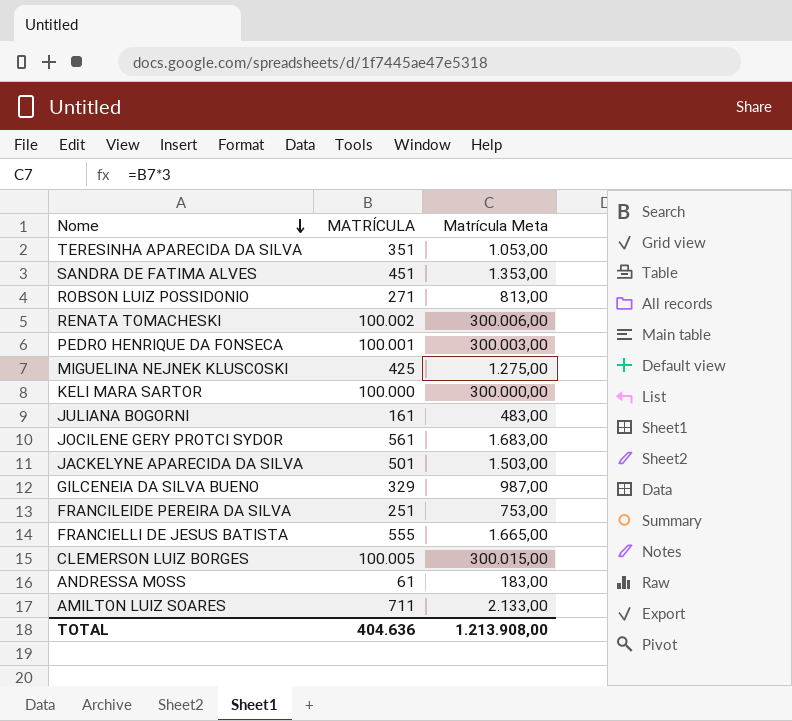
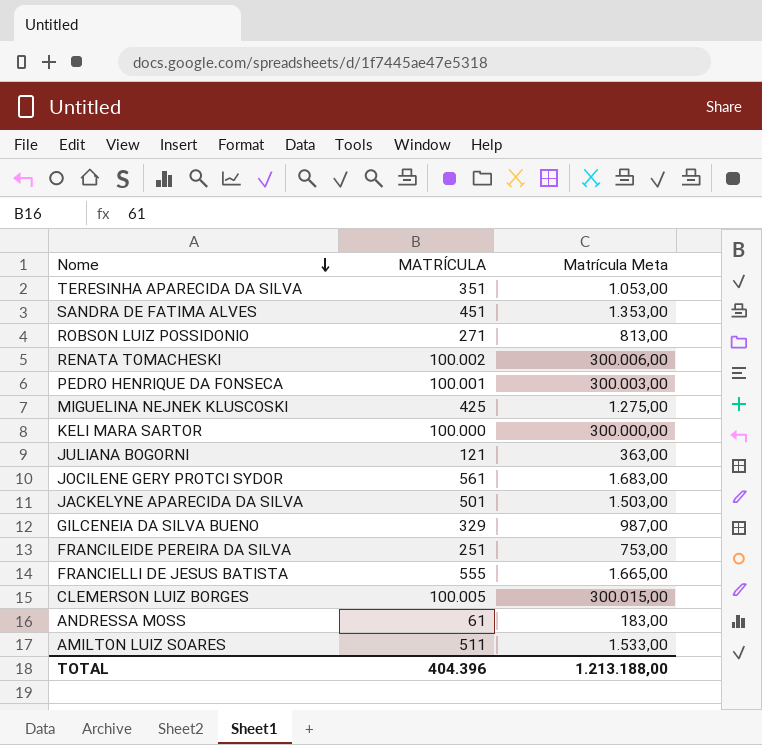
JULIANA BOGORNI | MATRÍCULA: 161 -> 121
JULIANA BOGORNI | Matrícula Meta: 483,00 -> 363,00
AMILTON LUIZ SOARES | MATRÍCULA: 711 -> 511
AMILTON LUIZ SOARES | Matrícula Meta: 2.133,00 -> 1.533,00
TOTAL | MATRÍCULA: 404.636 -> 404.396
TOTAL | Matrícula Meta: 1.213.908,00 -> 1.213.188,00

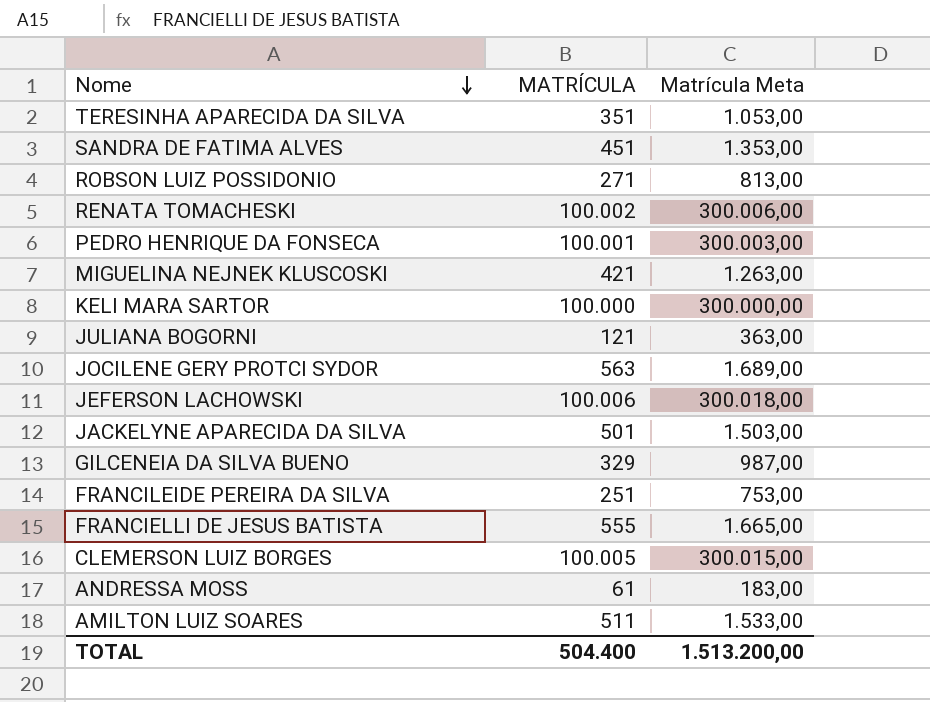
MIGUELINA NEJNEK KLUSCOSKI | MATRÍCULA: 425 -> 421
MIGUELINA NEJNEK KLUSCOSKI | Matrícula Meta: 1.275,00 -> 1.263,00
JOCILENE GERY PROTCI SYDOR | MATRÍCULA: 561 -> 563
JOCILENE GERY PROTCI SYDOR | Matrícula Meta: 1.683,00 -> 1.689,00
row JEFERSON LACHOWSKI: none -> 100.006 | 300.018,00
TOTAL | MATRÍCULA: 404.396 -> 504.400
TOTAL | Matrícula Meta: 1.213.188,00 -> 1.513.200,00

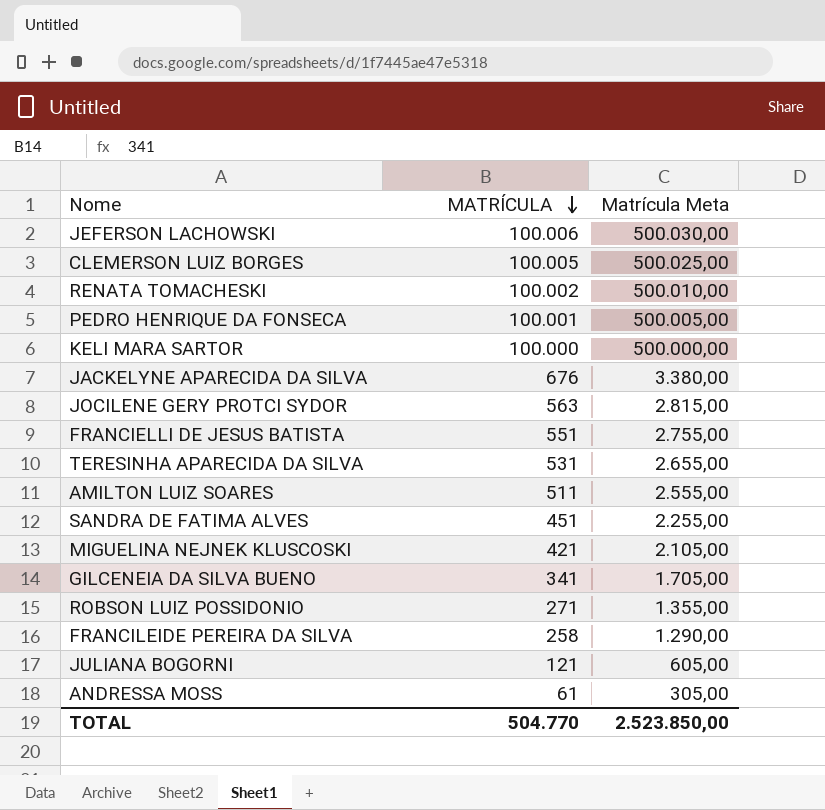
row order: Nome descending -> MATRÍCULA descending
column Matrícula Meta | formula: [MATRÍCULA] * 3 -> [MATRÍCULA] * 5
JACKELYNE APARECIDA DA SILVA | MATRÍCULA: 501 -> 676
FRANCIELLI DE JESUS BATISTA | MATRÍCULA: 555 -> 551
TERESINHA APARECIDA DA SILVA | MATRÍCULA: 351 -> 531
GILCENEIA DA SILVA BUENO | MATRÍCULA: 329 -> 341
FRANCILEIDE PEREIRA DA SILVA | MATRÍCULA: 251 -> 258
TOTAL | MATRÍCULA: 504.400 -> 504.770
TOTAL | Matrícula Meta: 1.513.200,00 -> 2.523.850,00

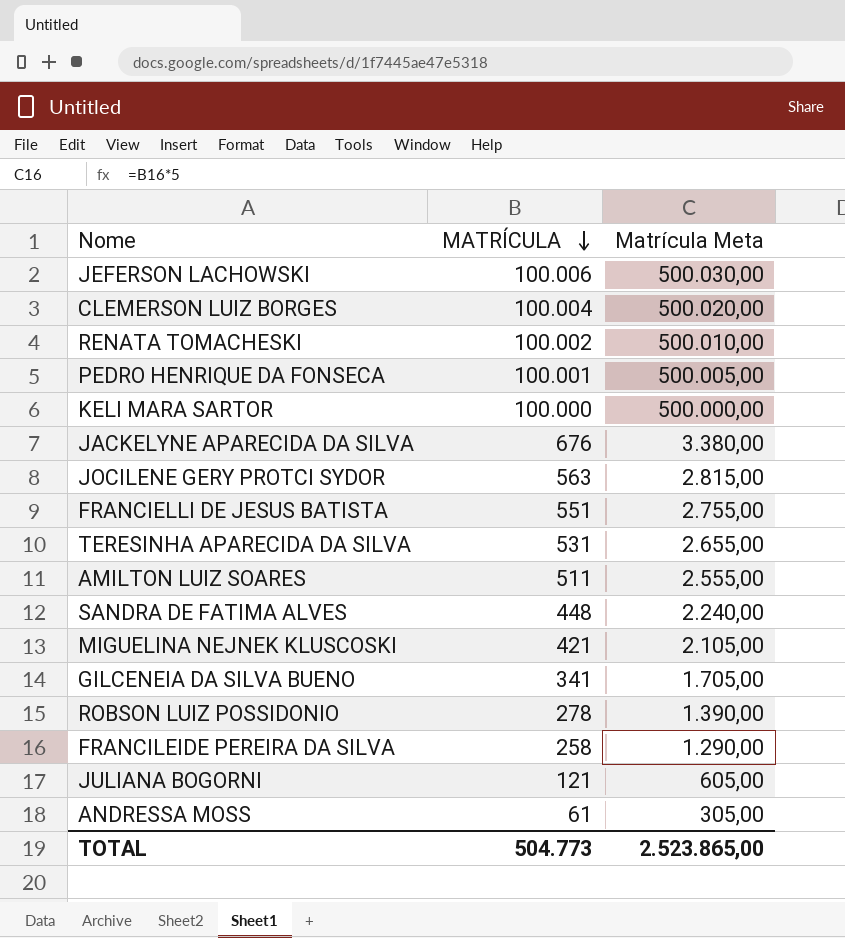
CLEMERSON LUIZ BORGES | MATRÍCULA: 100.005 -> 100.004
CLEMERSON LUIZ BORGES | Matrícula Meta: 500.025,00 -> 500.020,00
SANDRA DE FATIMA ALVES | MATRÍCULA: 451 -> 448
SANDRA DE FATIMA ALVES | Matrícula Meta: 2.255,00 -> 2.240,00
ROBSON LUIZ POSSIDONIO | MATRÍCULA: 271 -> 278
ROBSON LUIZ POSSIDONIO | Matrícula Meta: 1.355,00 -> 1.390,00
TOTAL | MATRÍCULA: 504.770 -> 504.773
TOTAL | Matrícula Meta: 2.523.850,00 -> 2.523.865,00

